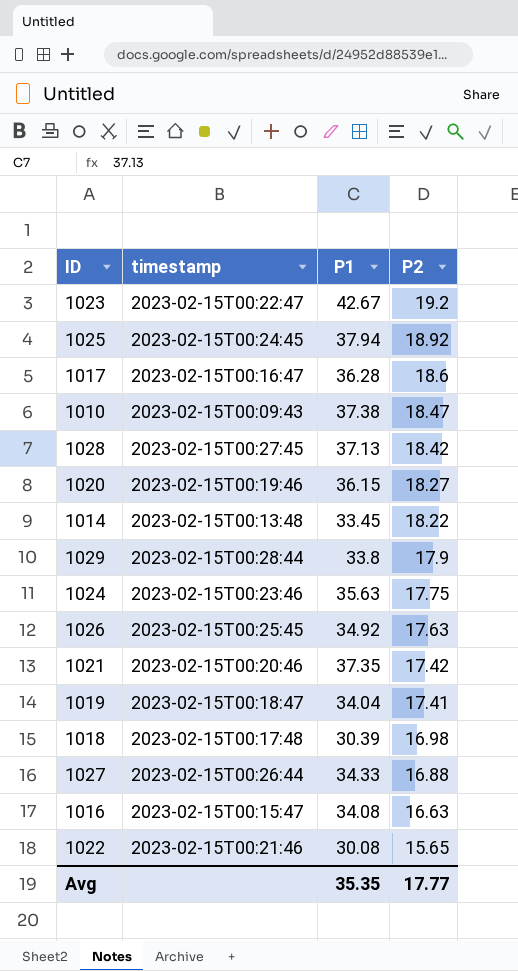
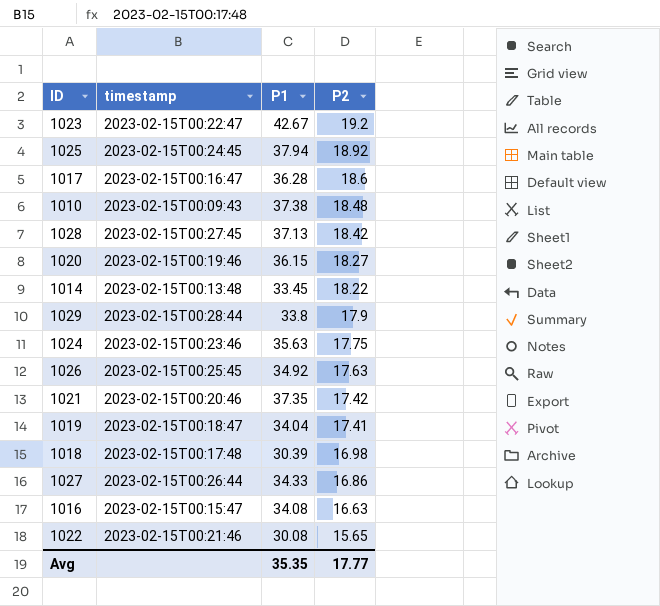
1010 | P2: 18.47 -> 18.48
1027 | P2: 16.88 -> 16.86

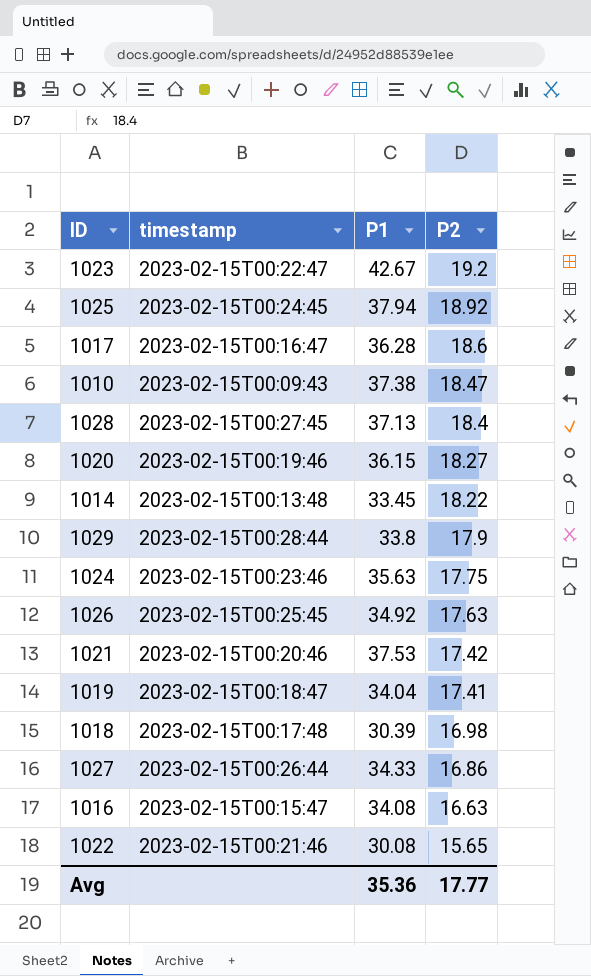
1010 | P2: 18.48 -> 18.47
1028 | P2: 18.42 -> 18.4
1021 | P1: 37.35 -> 37.53
Avg | P1: 35.35 -> 35.36

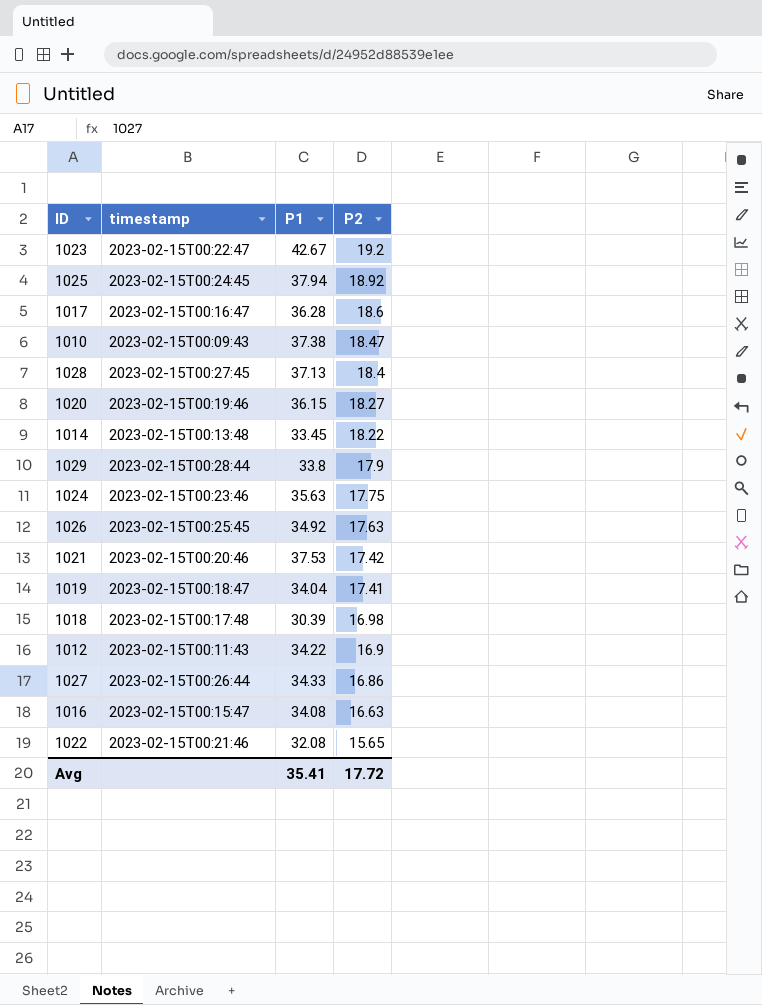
row 1012: none -> 2023-02-15T00:11:43 | 34.22 | 16.9
1022 | P1: 30.08 -> 32.08
Avg | P1: 35.36 -> 35.41
Avg | P2: 17.77 -> 17.72

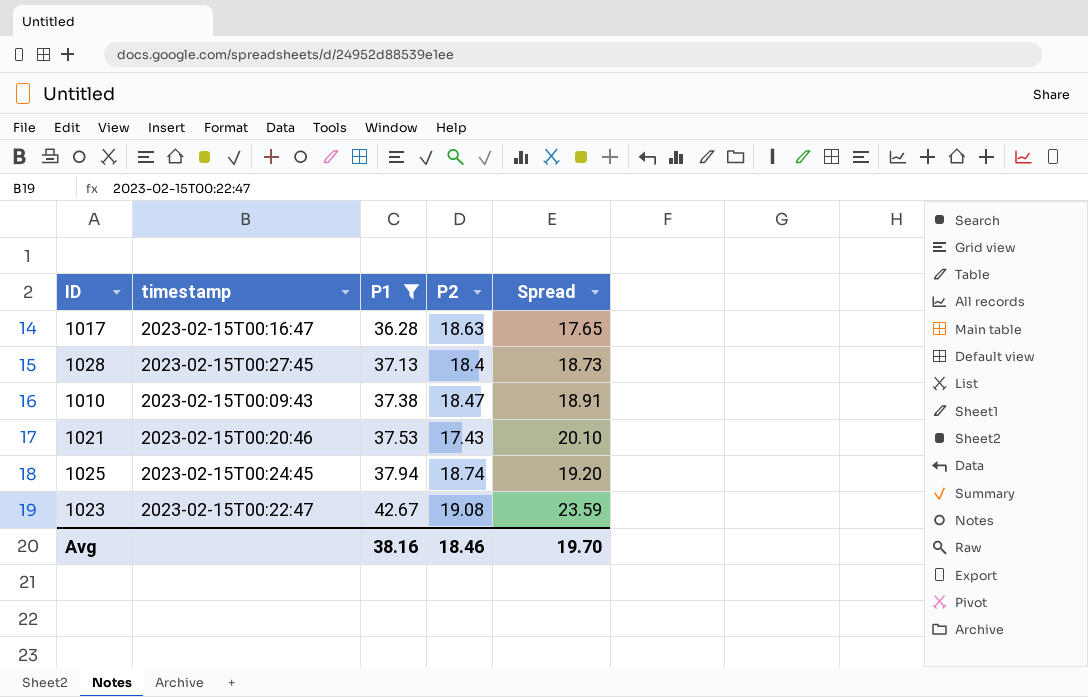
filter: none -> P1 >= 36.28
row order: P2 descending -> P1 ascending
column Spread | formula: none -> [P1] - [P2]
1017 | P2: 18.6 -> 18.63
1021 | P2: 17.42 -> 17.43
1025 | P2: 18.92 -> 18.74
1023 | P2: 19.2 -> 19.08
Avg | P1: 35.41 -> 38.16
Avg | P2: 17.72 -> 18.46

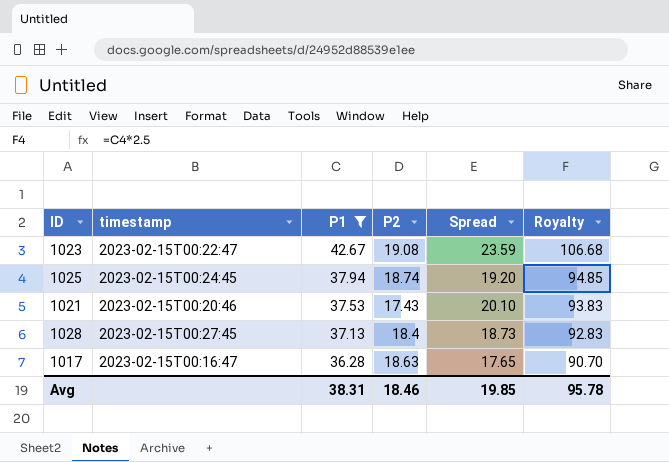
row order: P1 ascending -> P1 descending
column Royalty | formula: none -> [P1] * 2.5
row 1010: 2023-02-15T00:09:43 | 37.38 | 18.47 | 18.91 -> none
Avg | P1: 38.16 -> 38.31
Avg | Spread: 19.70 -> 19.85

